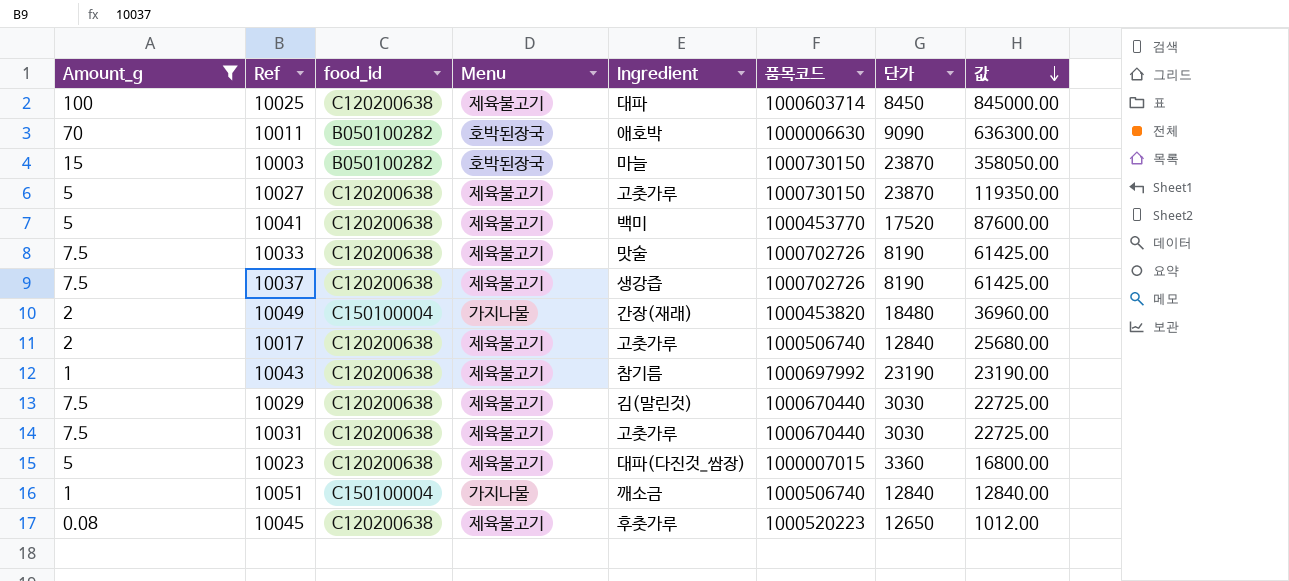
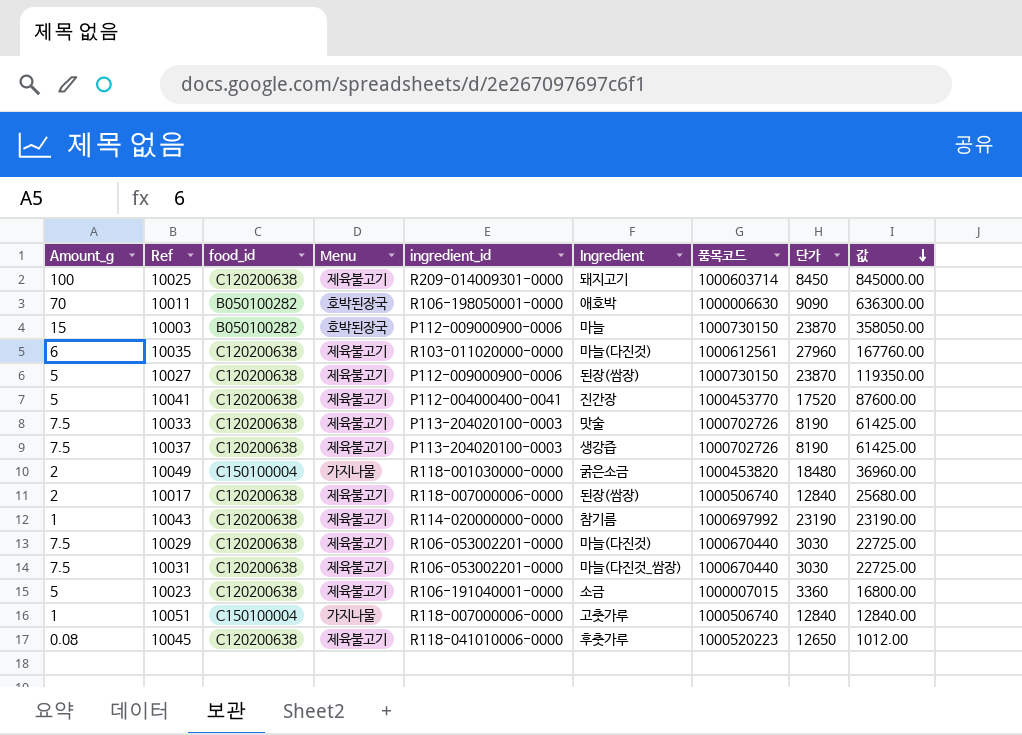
filter: Amount_g != 6 -> none
column ingredient_id | position: none -> 5
10025 | Ingredient: 대파 -> 돼지고기
10027 | Ingredient: 고춧가루 -> 된장(쌈장)
10041 | Ingredient: 백미 -> 진간장
10049 | Ingredient: 간장(재래) -> 굵은소금
10017 | Ingredient: 고춧가루 -> 된장(쌈장)
10029 | Ingredient: 김(말린것) -> 마늘(다진것)
10031 | Ingredient: 고춧가루 -> 마늘(다진것_쌈장)
10023 | Ingredient: 대파(다진것_쌈장) -> 소금
10051 | Ingredient: 깨소금 -> 고춧가루

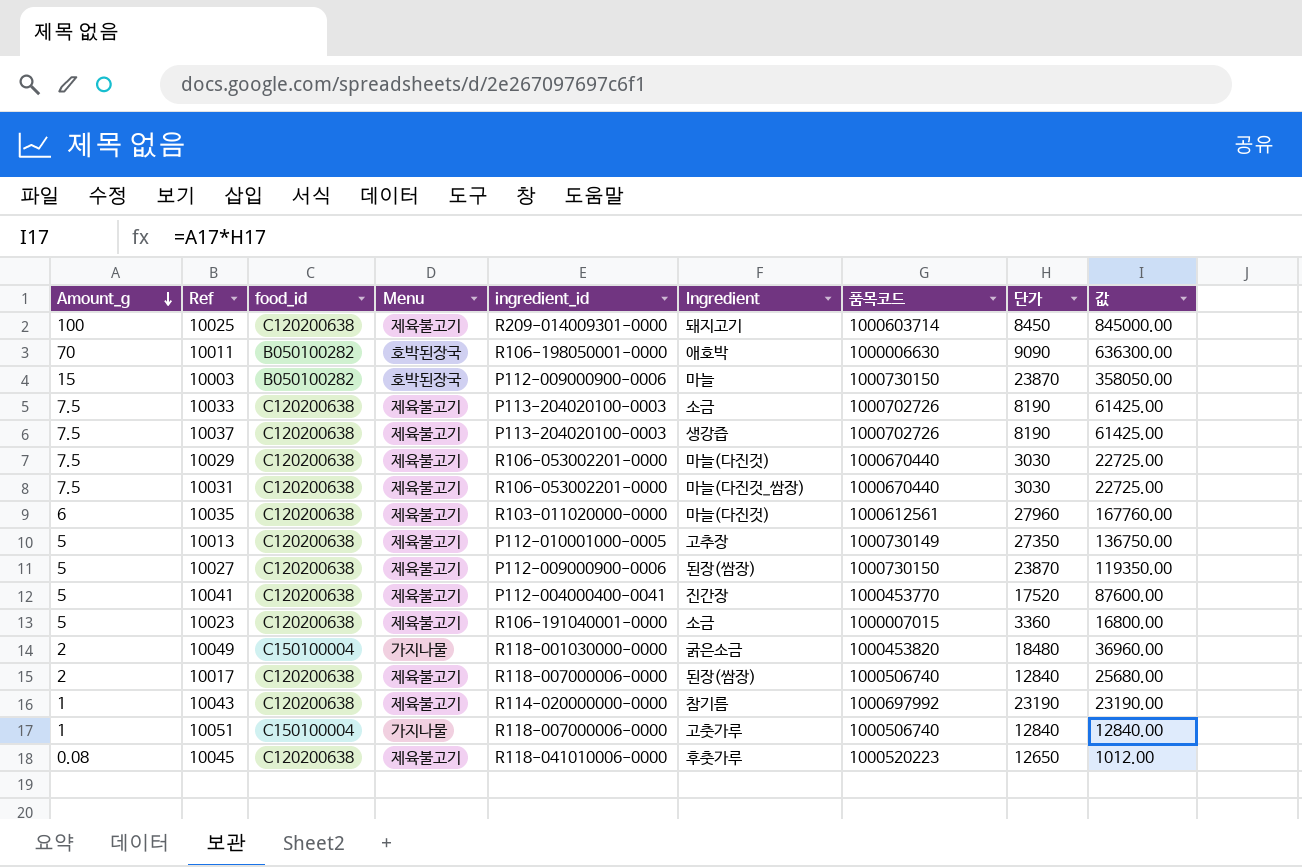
row order: 값 descending -> Amount_g descending
10033 | Ingredient: 맛술 -> 소금
row 10013: none -> 5 | C120200638 | 제육불고기 | P112-010001000-0005 | 고추장 | 1000730149 | 27350 | 136750.00

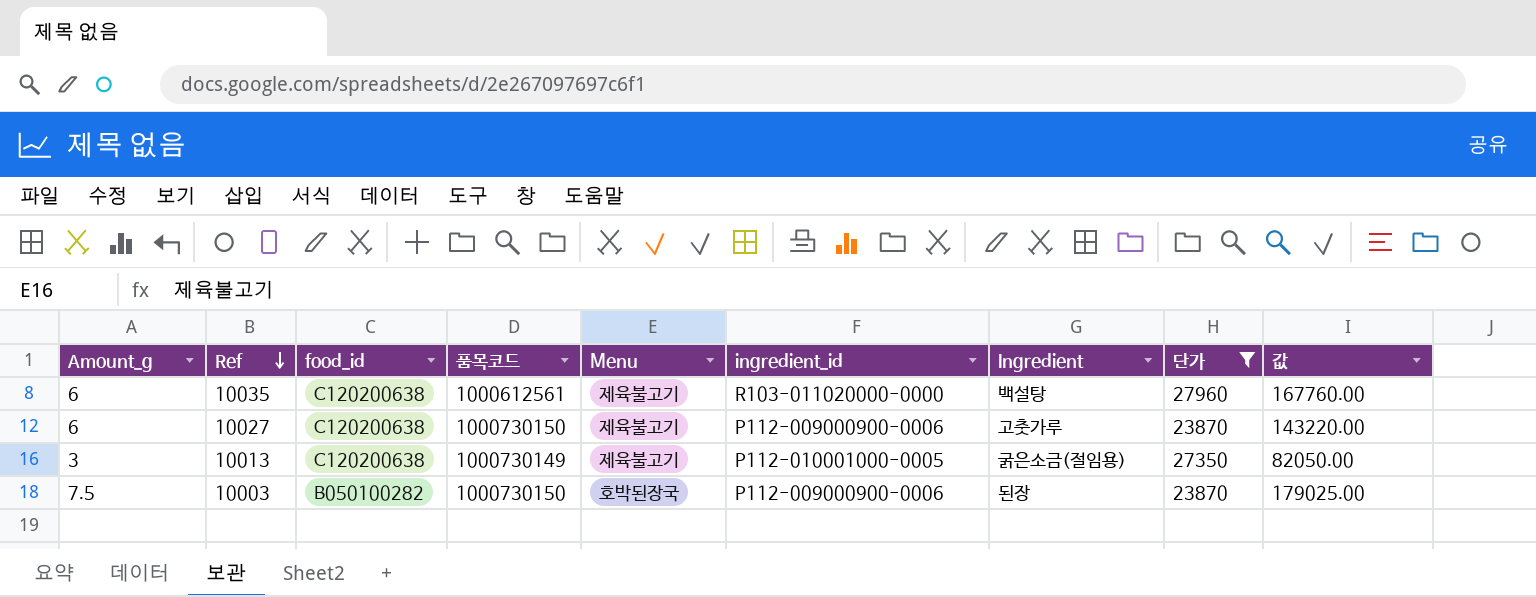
filter: none -> 단가 >= 23870
row order: Amount_g descending -> Ref descending
column 품목코드 | position: 7 -> 4
10035 | Ingredient: 마늘(다진것) -> 백설탕
10027 | Amount_g: 5 -> 6
10027 | Ingredient: 된장(쌈장) -> 고춧가루
10027 | 값: 119350.00 -> 143220.00
10013 | Amount_g: 5 -> 3
10013 | Ingredient: 고추장 -> 굵은소금(절임용)
10013 | 값: 136750.00 -> 82050.00
10003 | Amount_g: 15 -> 7.5
10003 | Ingredient: 마늘 -> 된장
10003 | 값: 358050.00 -> 179025.00

